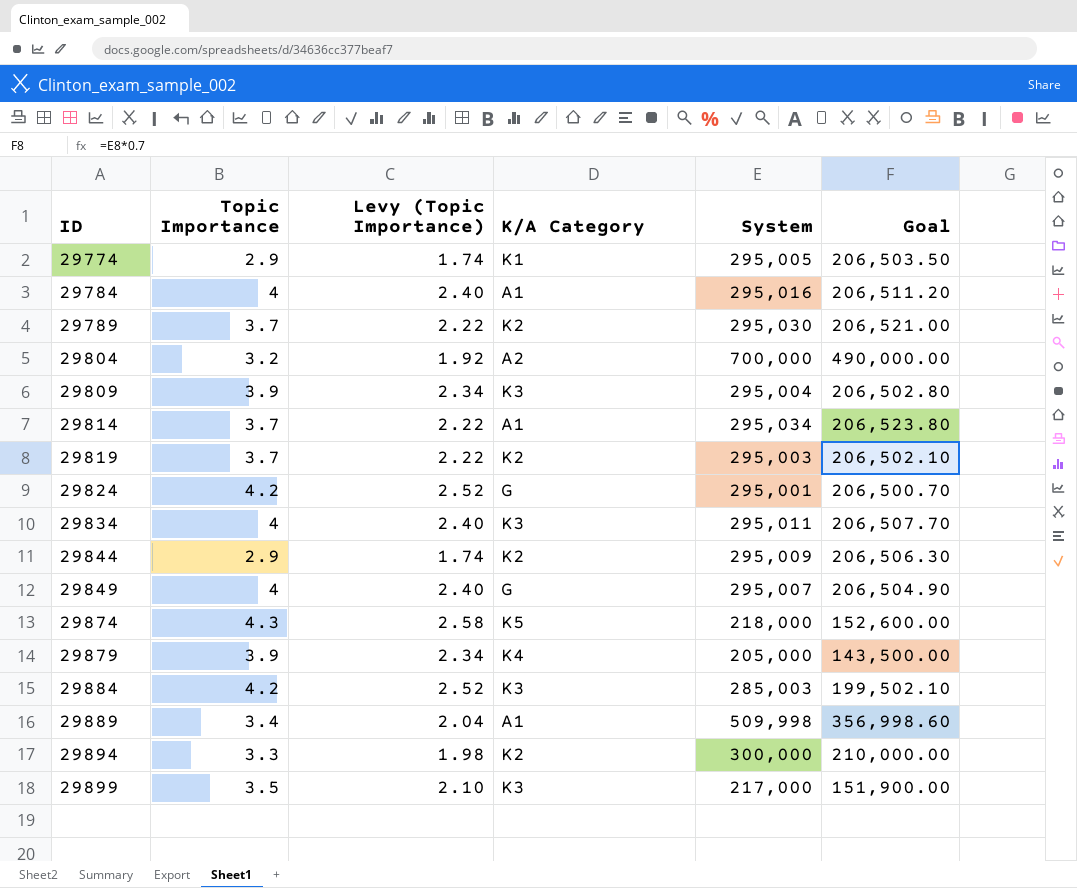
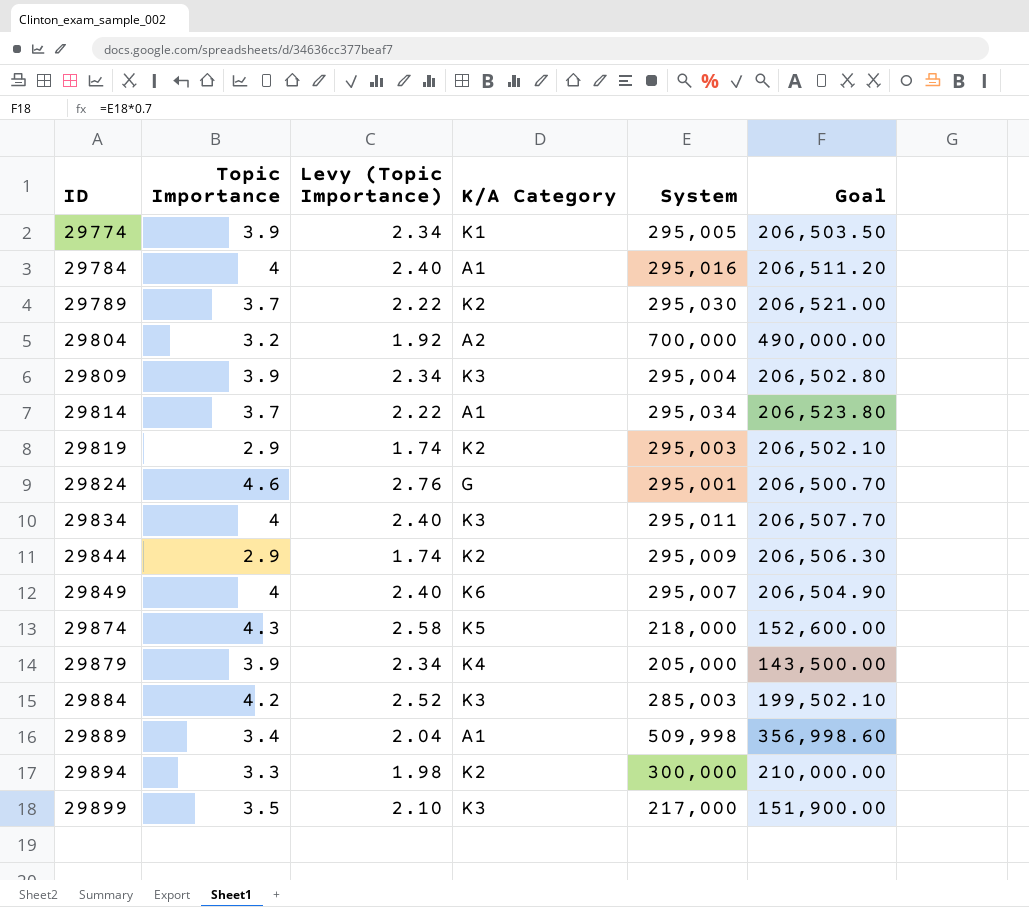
29774 | Topic Importance: 2.9 -> 3.9
29774 | Levy (Topic Importance): 1.74 -> 2.34
29819 | Topic Importance: 3.7 -> 2.9
29819 | Levy (Topic Importance): 2.22 -> 1.74
29824 | Topic Importance: 4.2 -> 4.6
29824 | Levy (Topic Importance): 2.52 -> 2.76
29849 | K/A Category: G -> K6

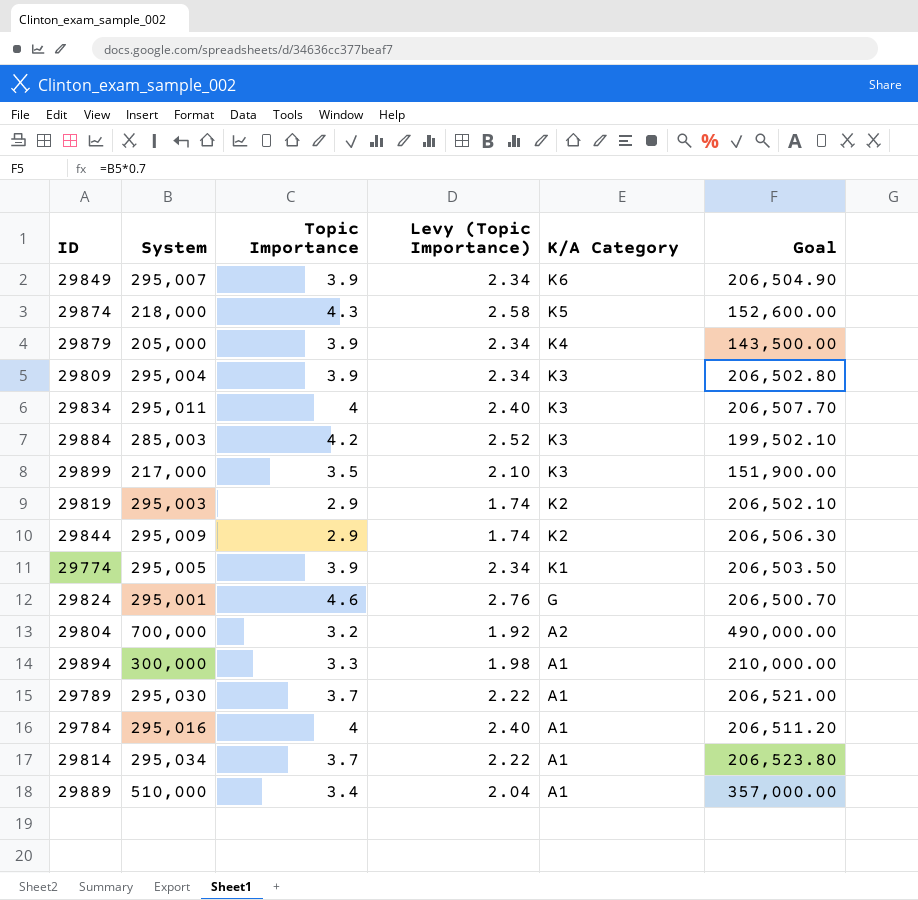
row order: ID ascending -> K/A Category descending
column System | position: 5 -> 2
29849 | Topic Importance: 4 -> 3.9
29849 | Levy (Topic Importance): 2.40 -> 2.34
29894 | K/A Category: K2 -> A1
29789 | K/A Category: K2 -> A1
29889 | System: 509,998 -> 510,000
29889 | Goal: 356,998.60 -> 357,000.00

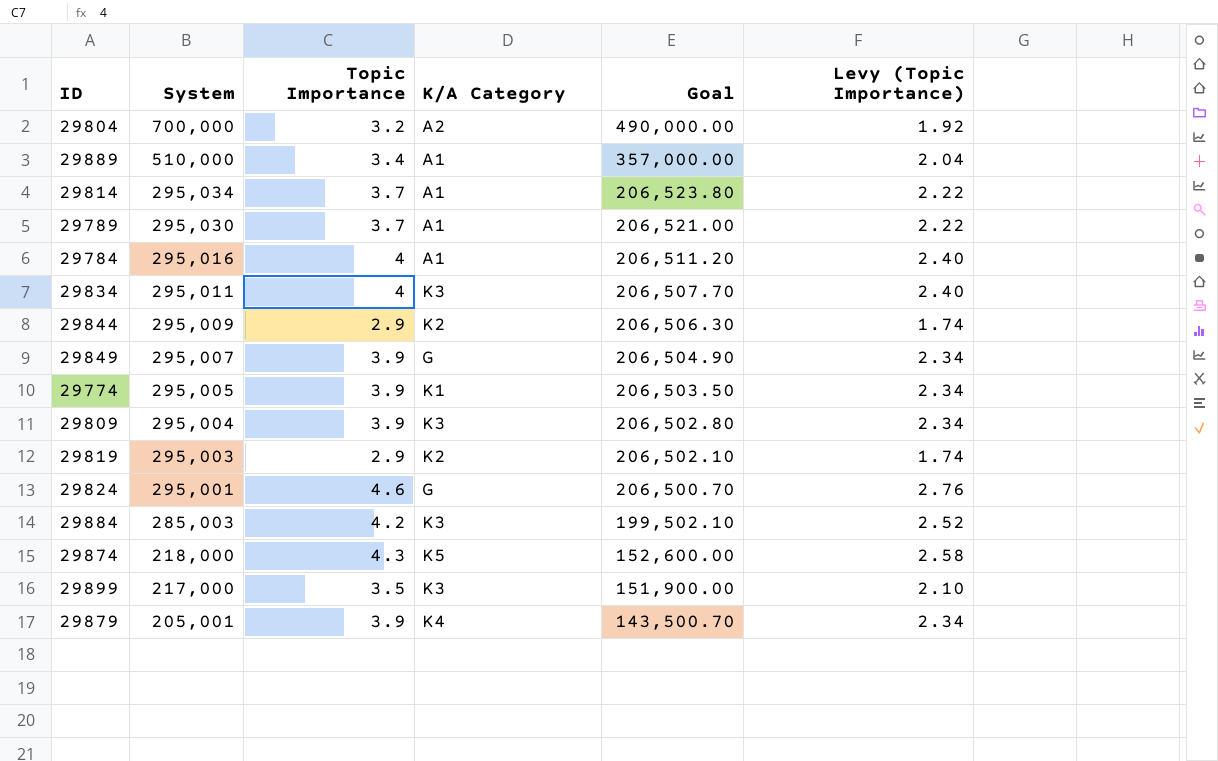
row order: K/A Category descending -> System descending
column Levy (Topic Importance) | position: 4 -> 6
row 29894: 300,000 | 3.3 | 1.98 | A1 | 210,000.00 -> none
29849 | K/A Category: K6 -> G
29879 | System: 205,000 -> 205,001
29879 | Goal: 143,500.00 -> 143,500.70

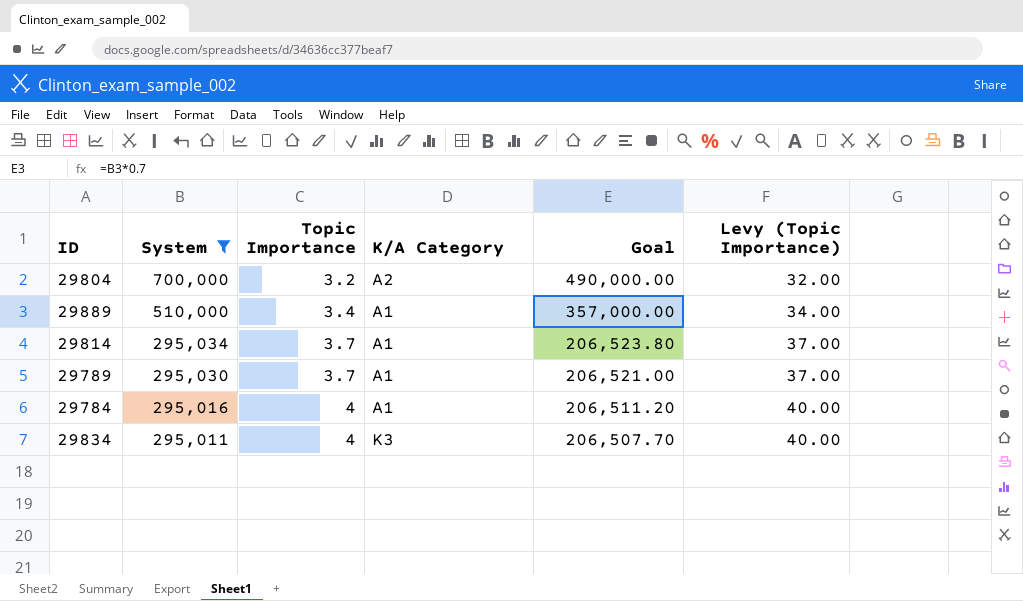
filter: none -> System >= 295,011
column Levy (Topic Importance) | formula: [Topic Importance] * 0.6 -> [Topic Importance] * 10

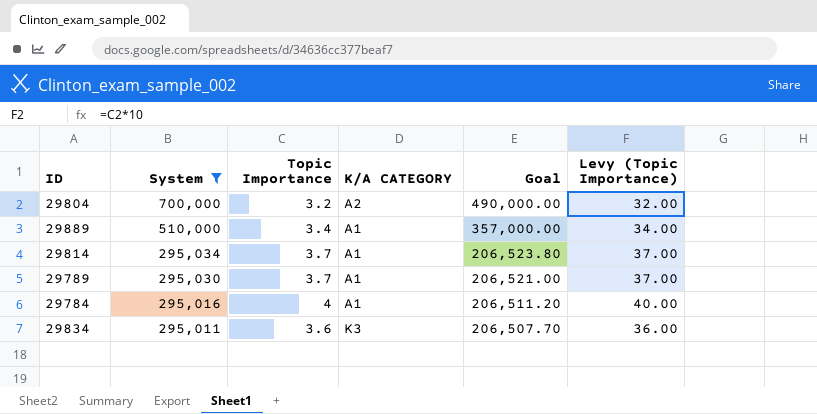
column name: K/A Category -> K/A CATEGORY
29834 | Topic Importance: 4 -> 3.6
29834 | Levy (Topic Importance): 40.00 -> 36.00

